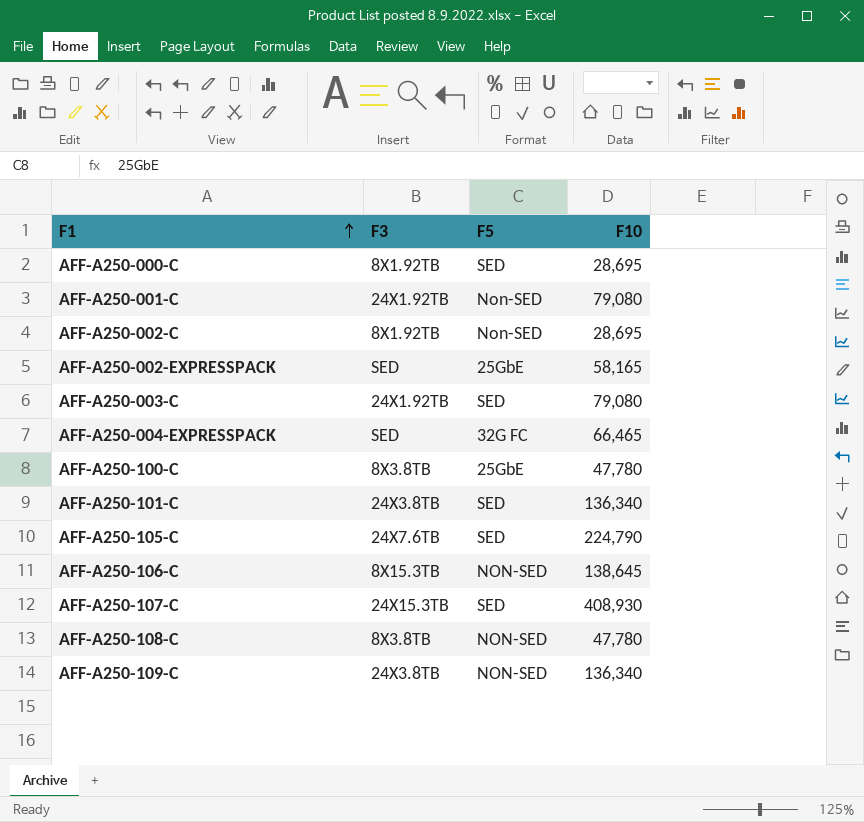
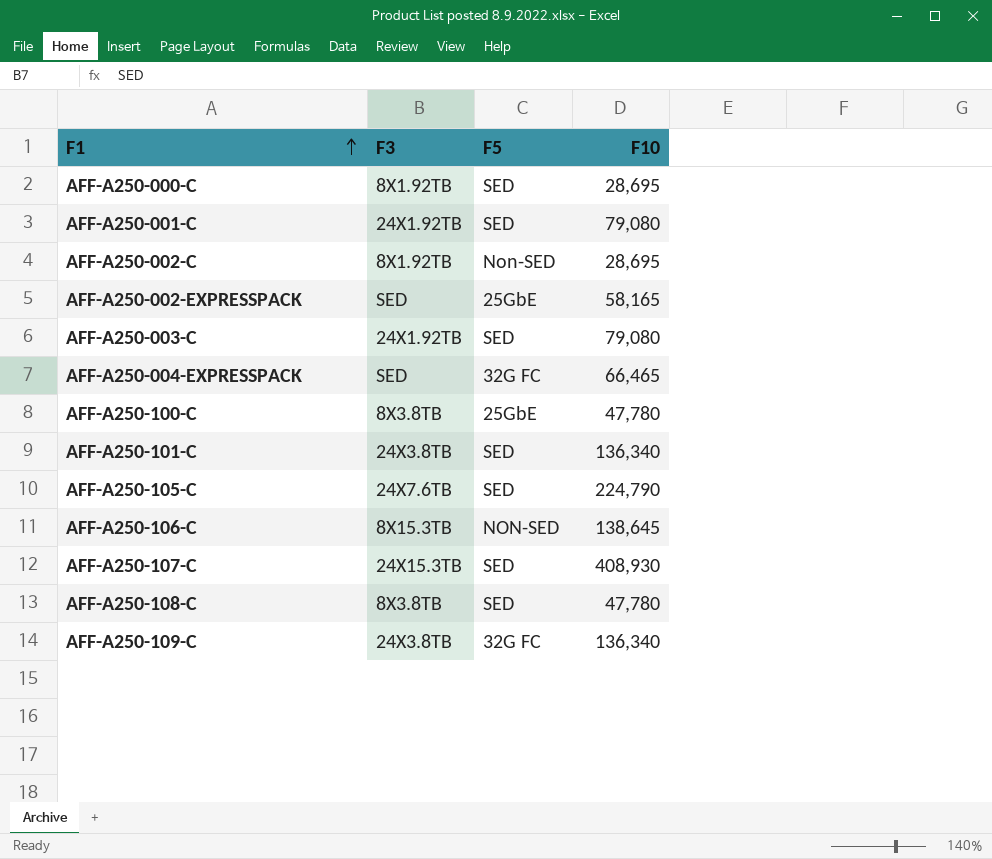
AFF-A250-001-C | F5: Non-SED -> SED
AFF-A250-108-C | F5: NON-SED -> SED
AFF-A250-109-C | F5: NON-SED -> 32G FC

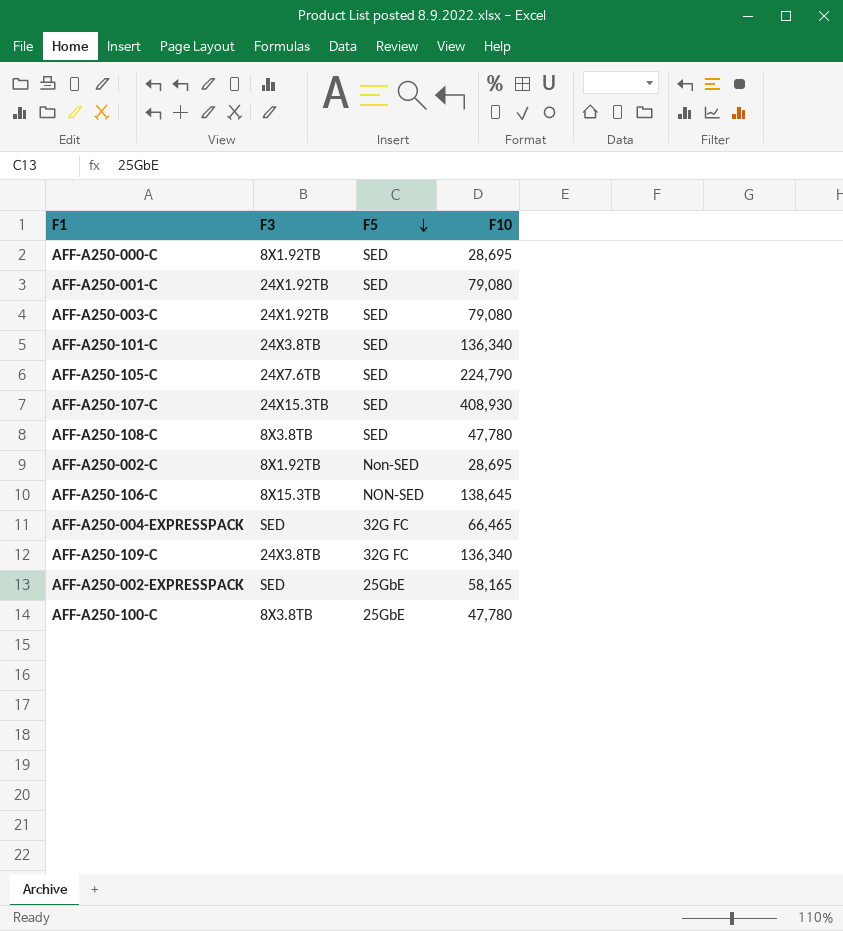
row order: F1 ascending -> F5 descending

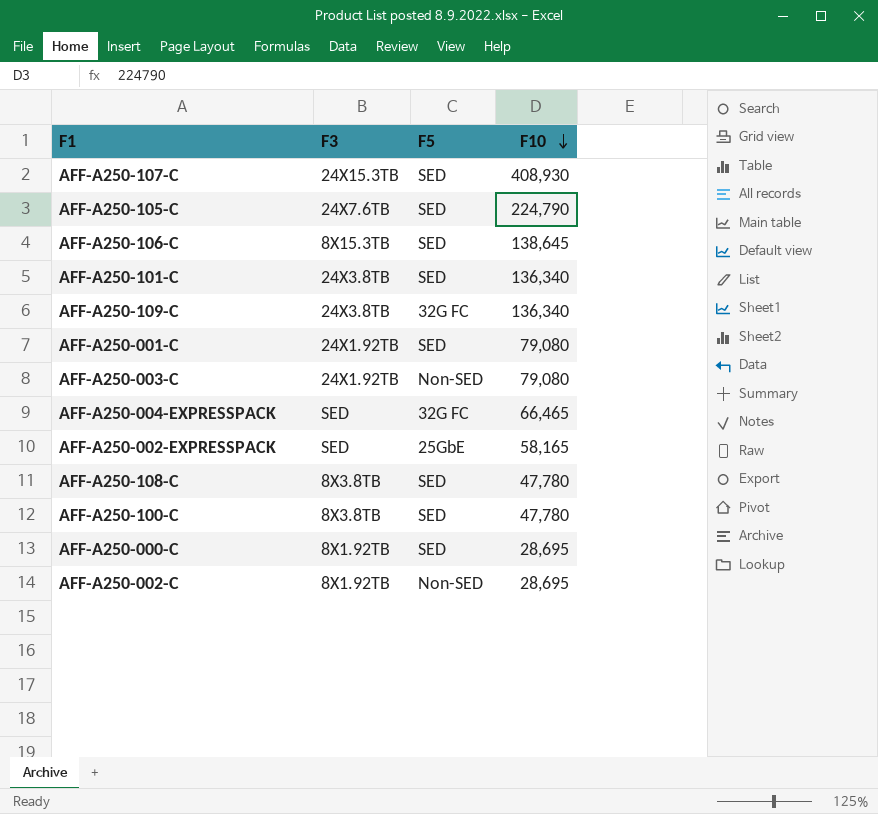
row order: F5 descending -> F10 descending
AFF-A250-106-C | F5: NON-SED -> SED
AFF-A250-003-C | F5: SED -> Non-SED
AFF-A250-100-C | F5: 25GbE -> SED

